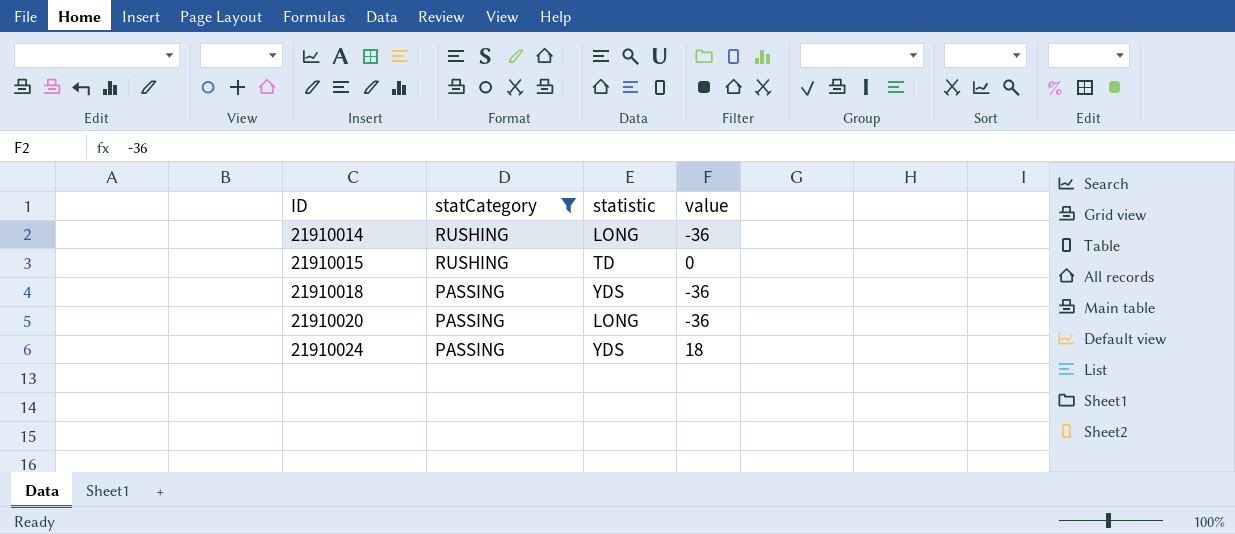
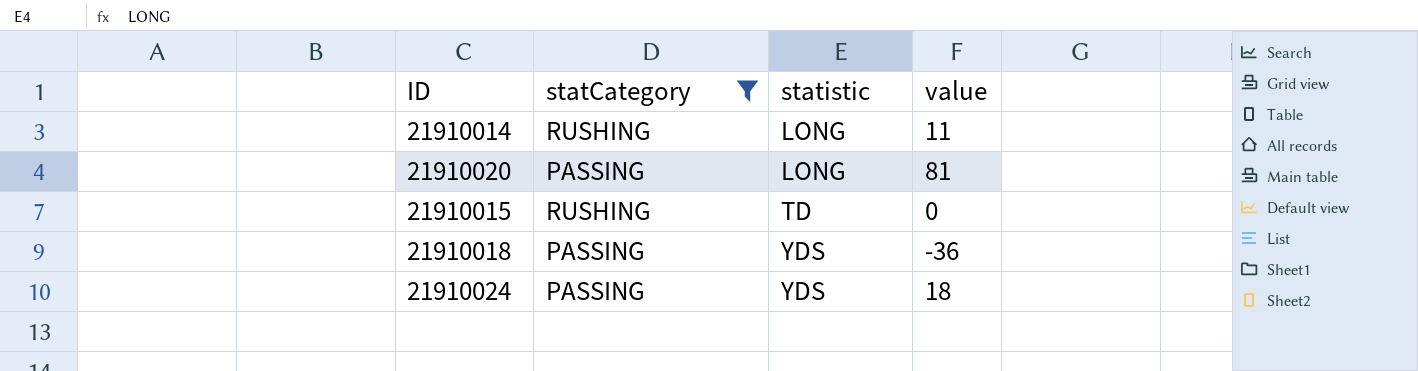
row order: ID ascending -> statistic ascending
21910014 | value: -36 -> 11
21910020 | value: -36 -> 81

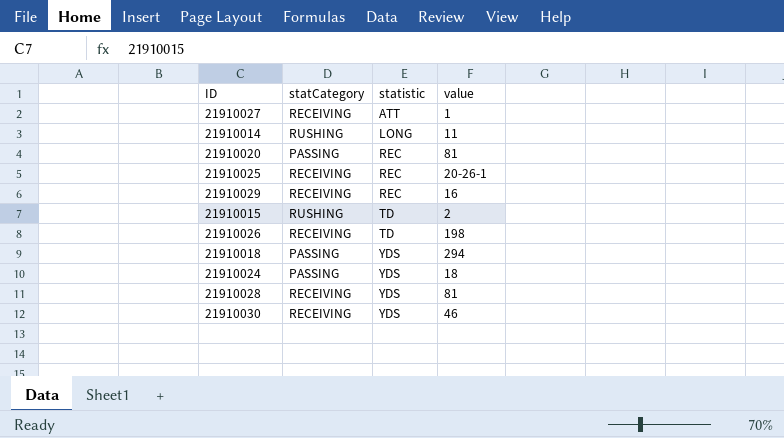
filter: statCategory != RECEIVING -> none
21910020 | statistic: LONG -> REC
21910015 | value: 0 -> 2
21910018 | value: -36 -> 294

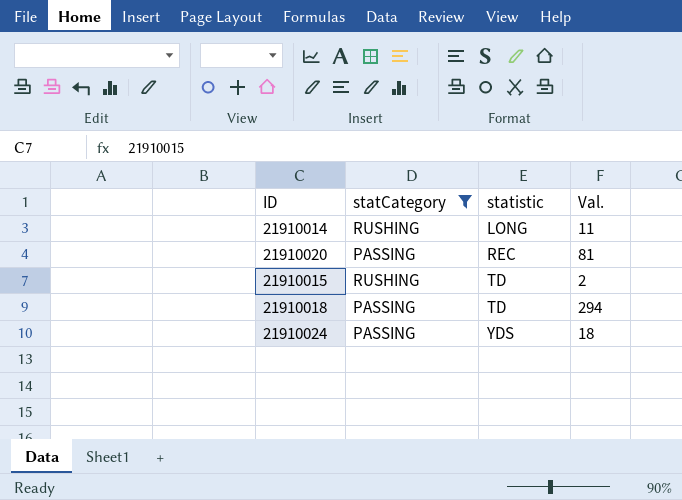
filter: none -> statCategory != RECEIVING
column name: value -> Val.
21910018 | statistic: YDS -> TD

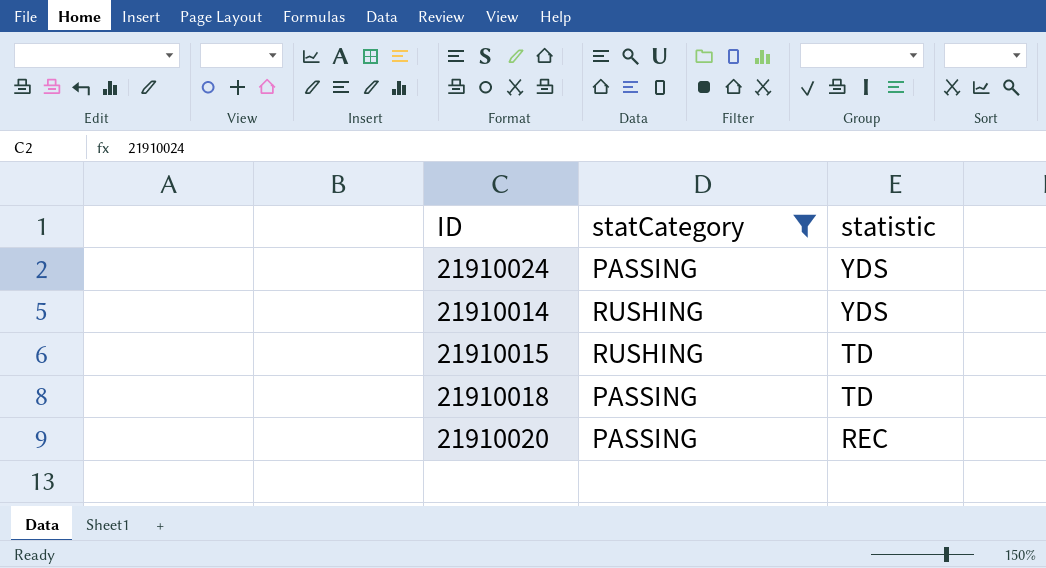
row order: statistic ascending -> statistic descending
column Val. | position: 4 -> none
21910014 | statistic: LONG -> YDS

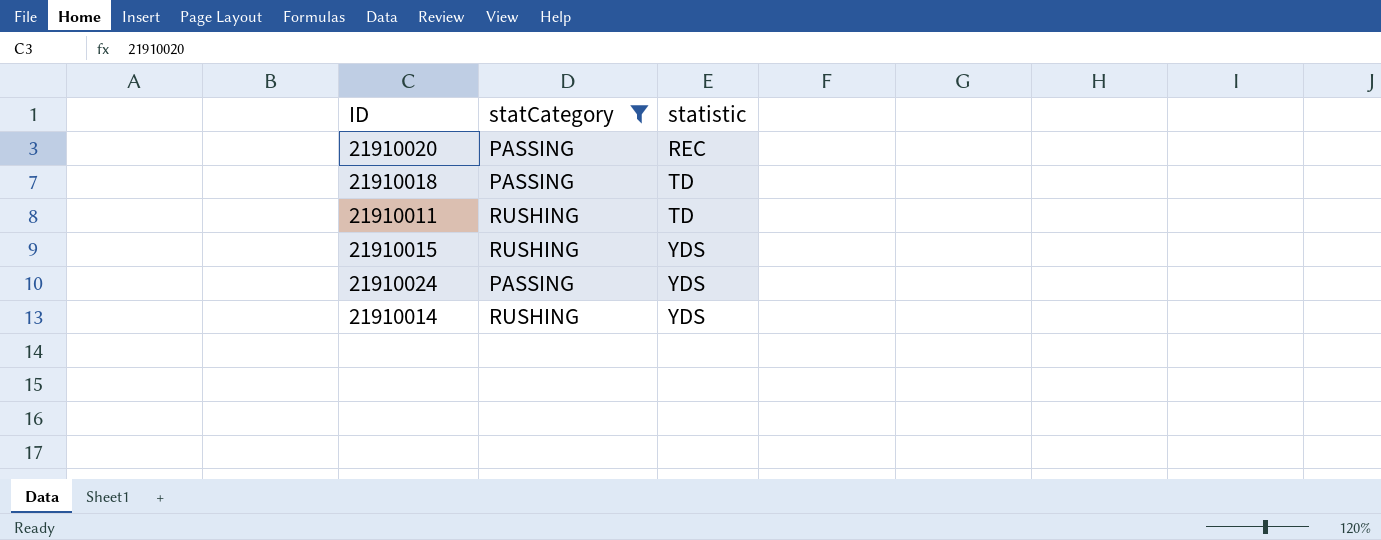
row order: statistic descending -> statistic ascending
row 21910011: none -> RUSHING | TD
21910015 | statistic: TD -> YDS

